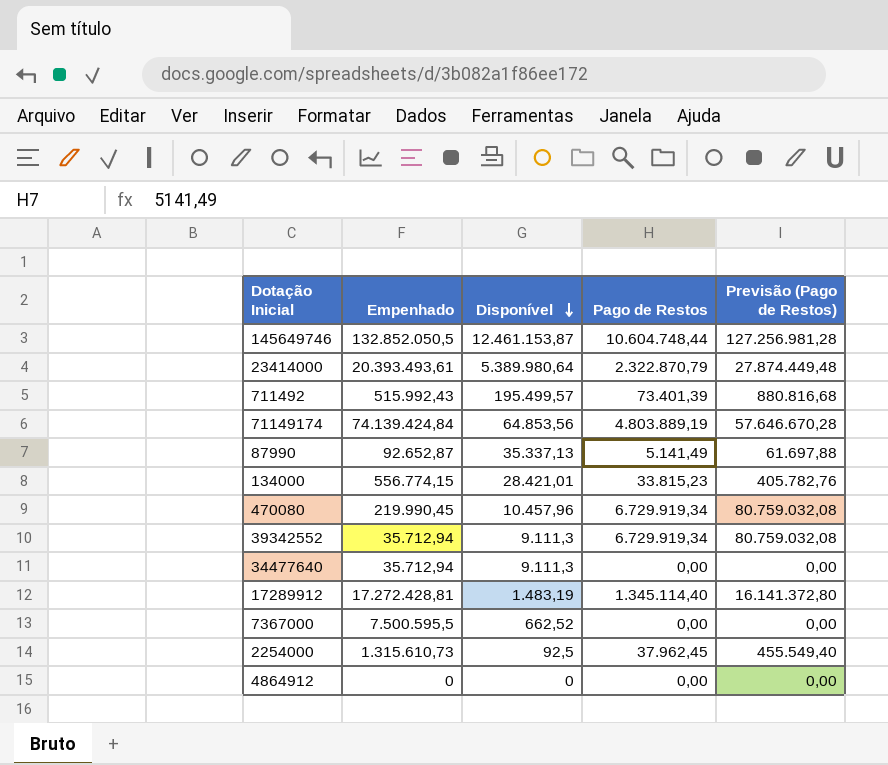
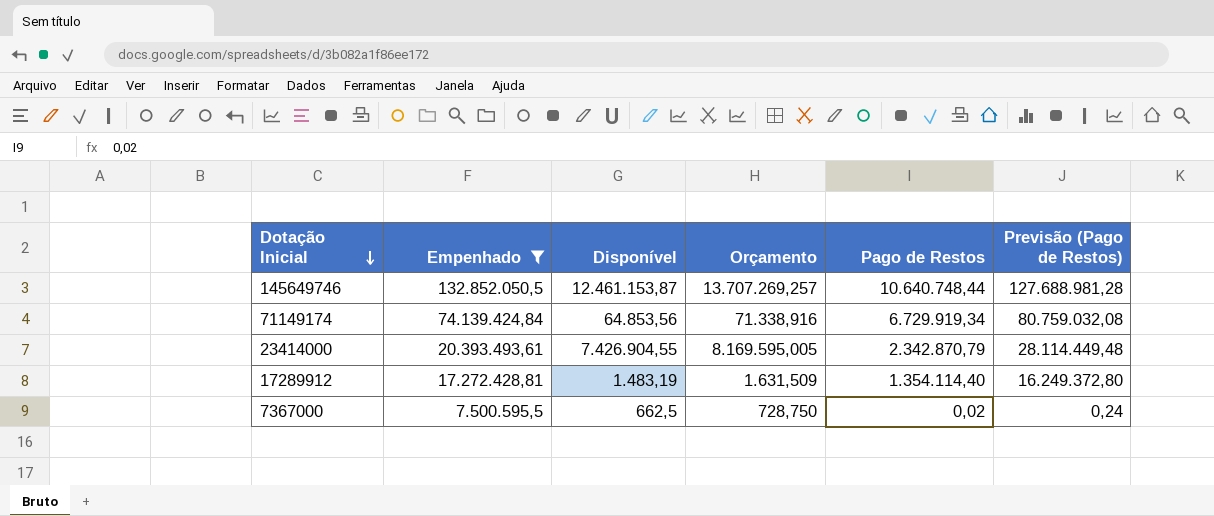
filter: none -> Empenhado >= 7.500.595,5
row order: Disponível descending -> Dotação Inicial descending
column Orçamento | formula: none -> [Disponível] * 1,1
145649746 | Pago de Restos: 10.604.748,44 -> 10.640.748,44
145649746 | Previsão (Pago de Restos): 127.256.981,28 -> 127.688.981,28
71149174 | Pago de Restos: 4.803.889,19 -> 6.729.919,34
71149174 | Previsão (Pago de Restos): 57.646.670,28 -> 80.759.032,08
23414000 | Disponível: 5.389.980,64 -> 7.426.904,55
23414000 | Pago de Restos: 2.322.870,79 -> 2.342.870,79
23414000 | Previsão (Pago de Restos): 27.874.449,48 -> 28.114.449,48
17289912 | Pago de Restos: 1.345.114,40 -> 1.354.114,40
17289912 | Previsão (Pago de Restos): 16.141.372,80 -> 16.249.372,80
7367000 | Disponível: 662,52 -> 662,5
7367000 | Pago de Restos: 0,00 -> 0,02
7367000 | Previsão (Pago de Restos): 0,00 -> 0,24

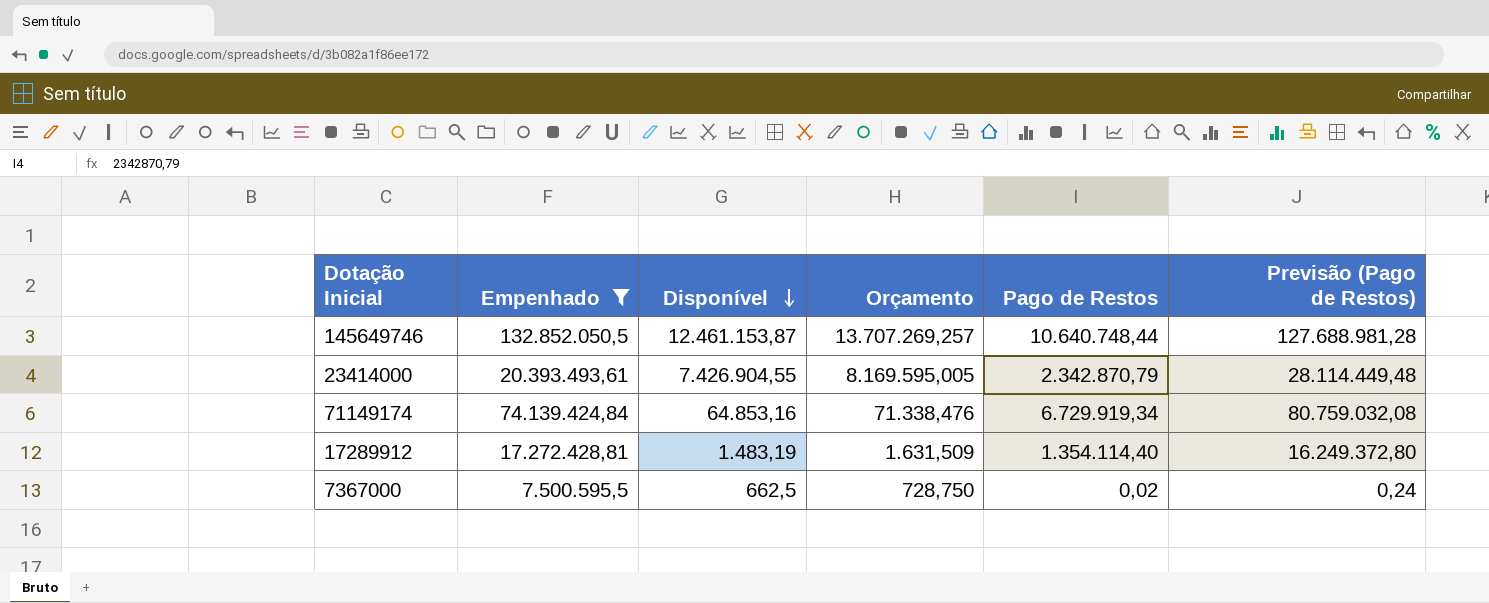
row order: Dotação Inicial descending -> Disponível descending
71149174 | Disponível: 64.853,56 -> 64.853,16
71149174 | Orçamento: 71.338,916 -> 71.338,476

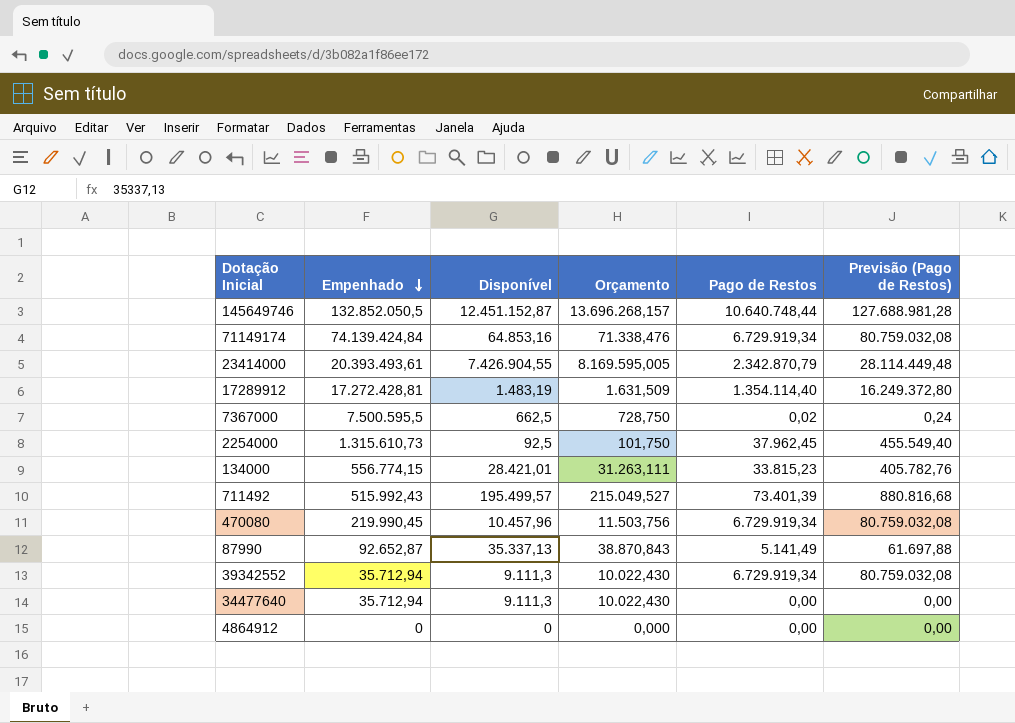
filter: Empenhado >= 7.500.595,5 -> none
row order: Disponível descending -> Empenhado descending
145649746 | Disponível: 12.461.153,87 -> 12.451.152,87
145649746 | Orçamento: 13.707.269,257 -> 13.696.268,157

